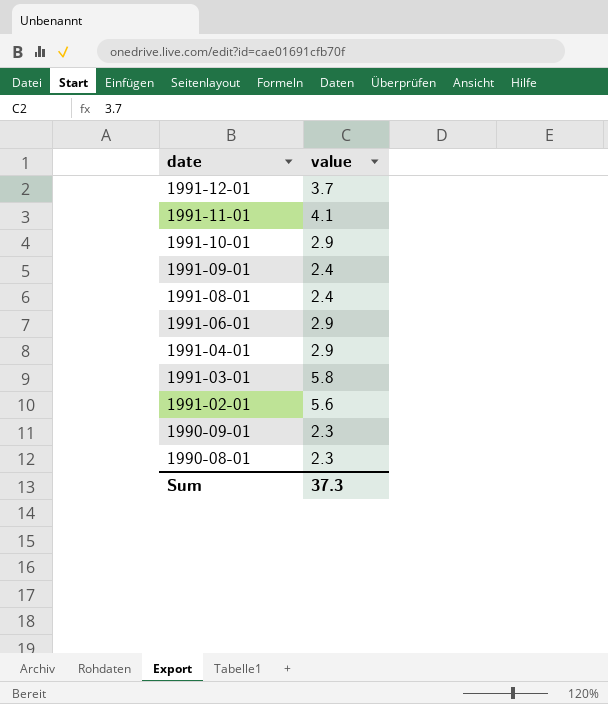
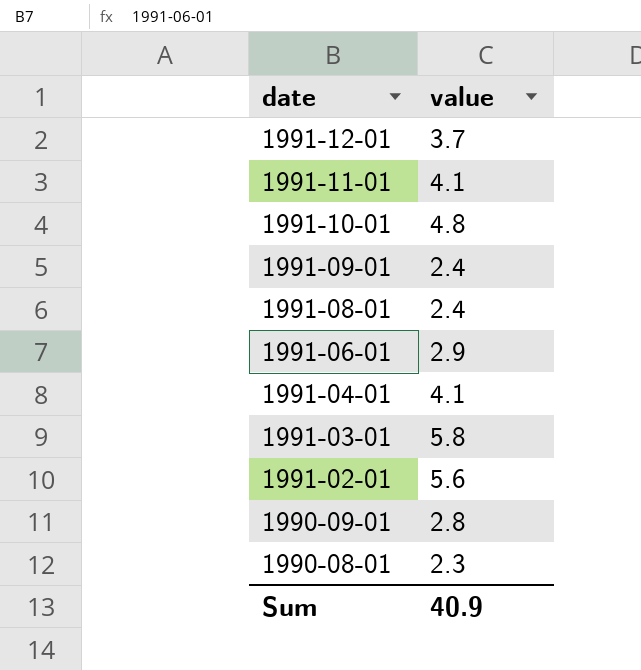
1991-10-01 | value: 2.9 -> 4.8
1991-04-01 | value: 2.9 -> 4.1
1990-09-01 | value: 2.3 -> 2.8
Sum | value: 37.3 -> 40.9

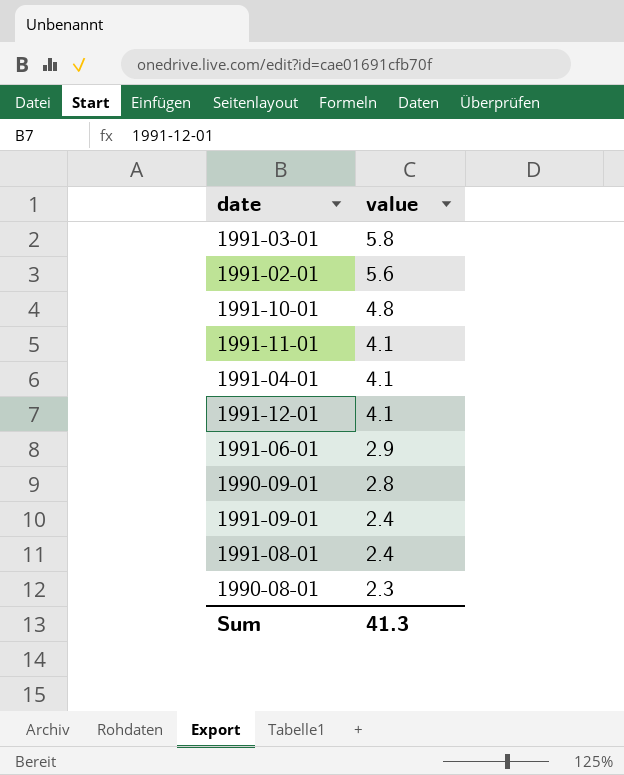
row order: date descending -> value descending
1991-12-01 | value: 3.7 -> 4.1
Sum | value: 40.9 -> 41.3

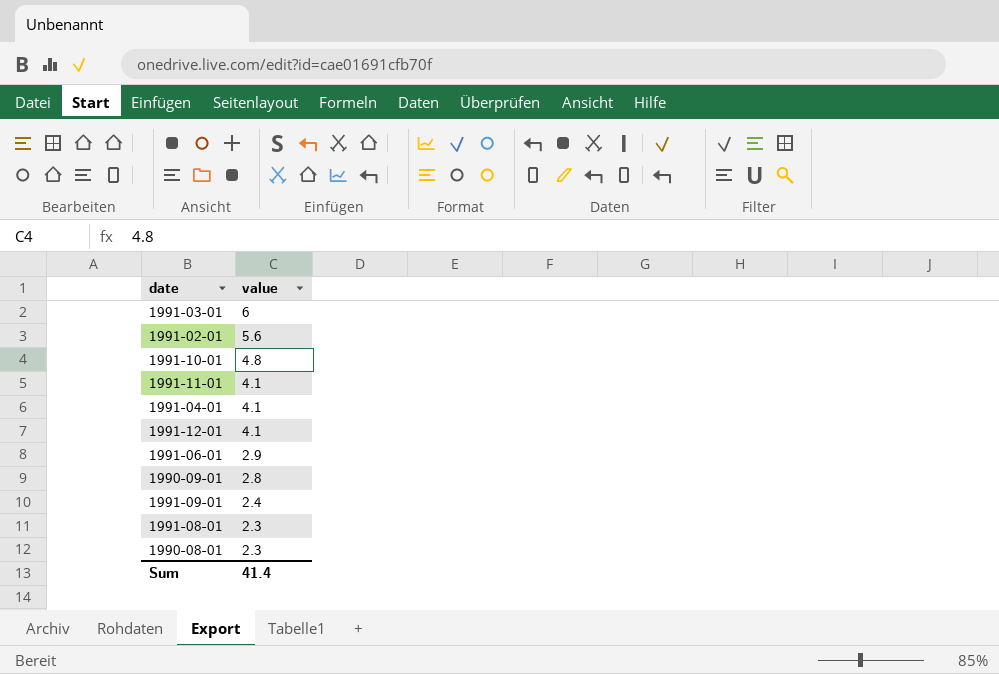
1991-03-01 | value: 5.8 -> 6
1991-08-01 | value: 2.4 -> 2.3
Sum | value: 41.3 -> 41.4

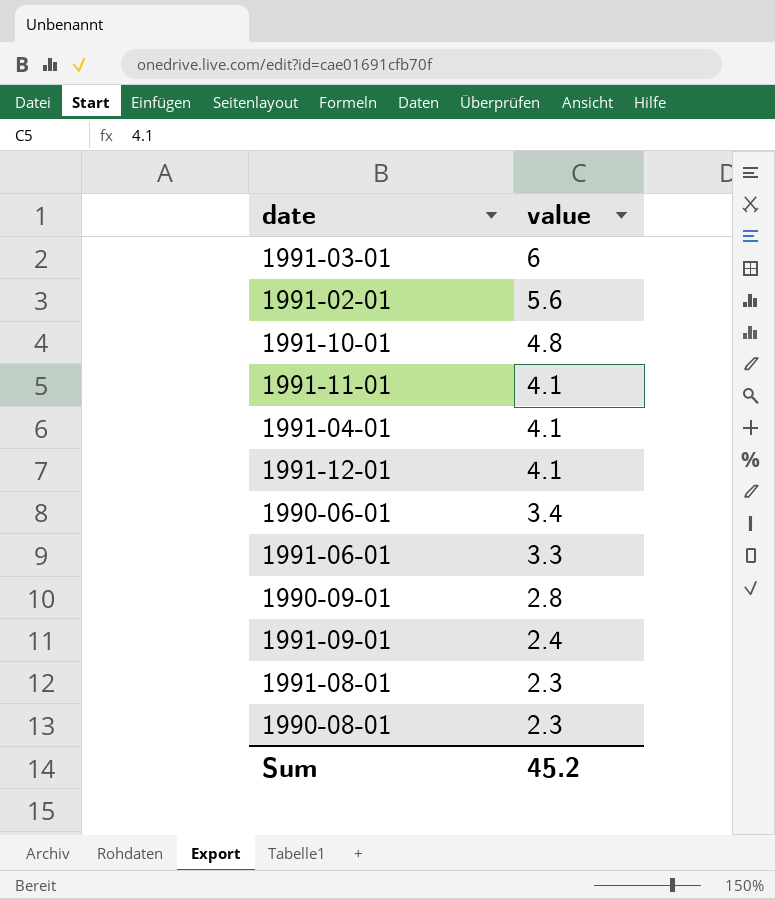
row 1990-06-01: none -> 3.4
1991-06-01 | value: 2.9 -> 3.3
Sum | value: 41.4 -> 45.2

